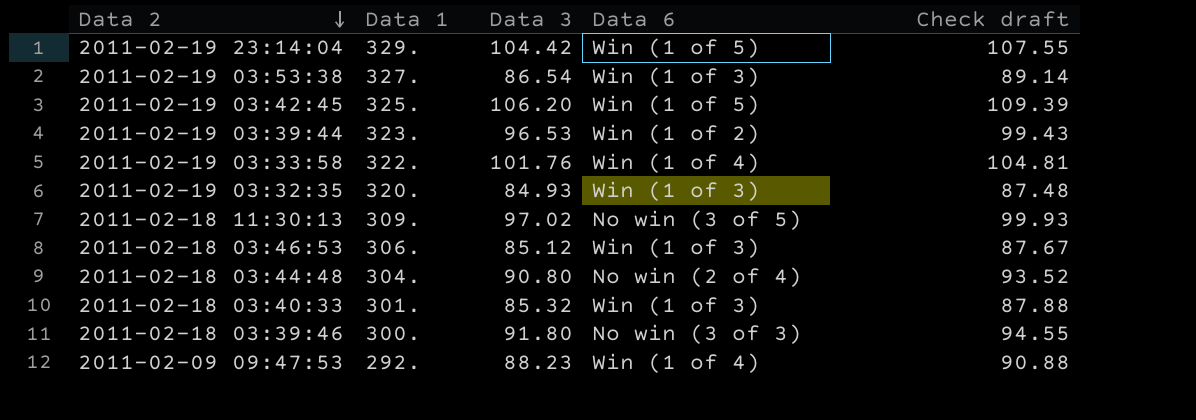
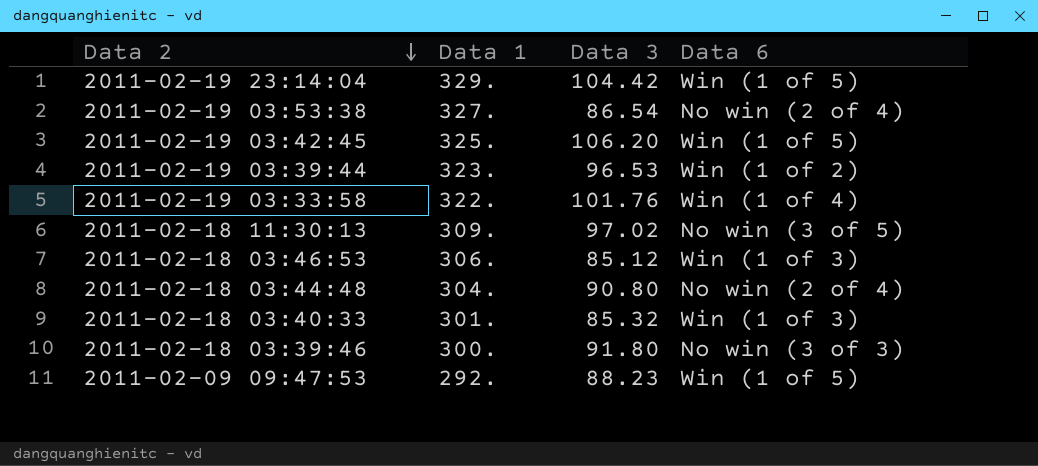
column Check draft | formula: [Data 3] * 1.03 -> none
row 2011-02-19 03:32:35: 320. | 84.93 | Win (1 of 3) | 87.48 -> none
2011-02-19 03:53:38 | Data 6: Win (1 of 3) -> No win (2 of 4)
2011-02-09 09:47:53 | Data 6: Win (1 of 4) -> Win (1 of 5)

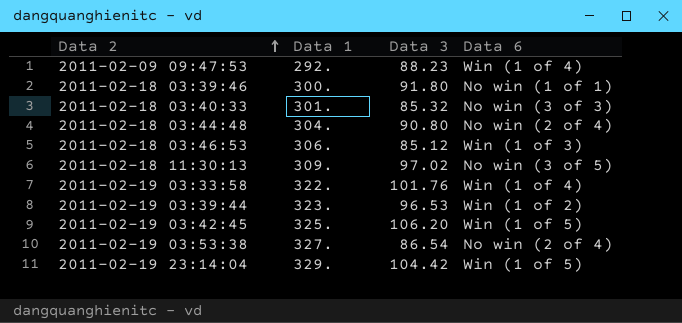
row order: Data 2 descending -> Data 2 ascending
2011-02-09 09:47:53 | Data 6: Win (1 of 5) -> Win (1 of 4)
2011-02-18 03:39:46 | Data 6: No win (3 of 3) -> No win (1 of 1)
2011-02-18 03:40:33 | Data 6: Win (1 of 3) -> No win (3 of 3)

